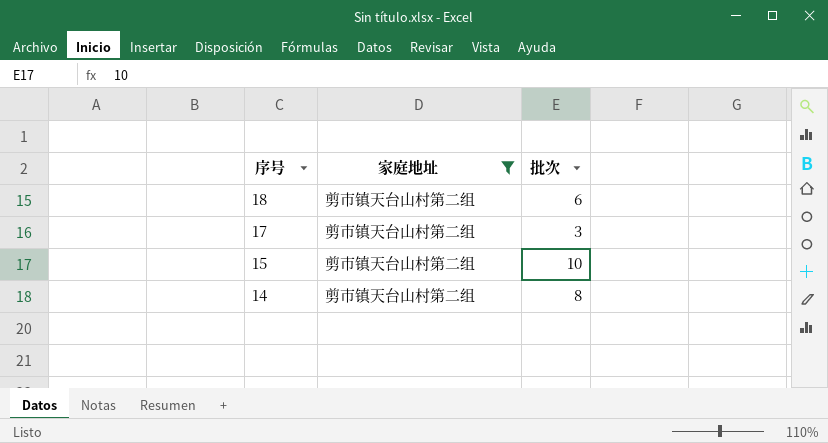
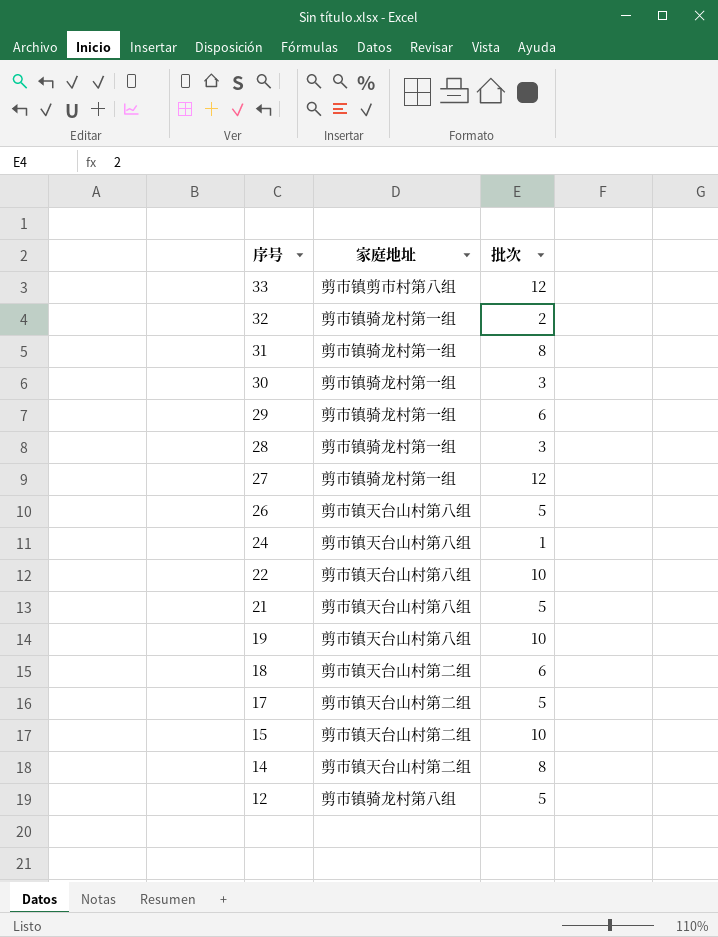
filter: 家庭地址 = 剪市镇天台山村第二组 -> none
17 | 批次: 3 -> 5

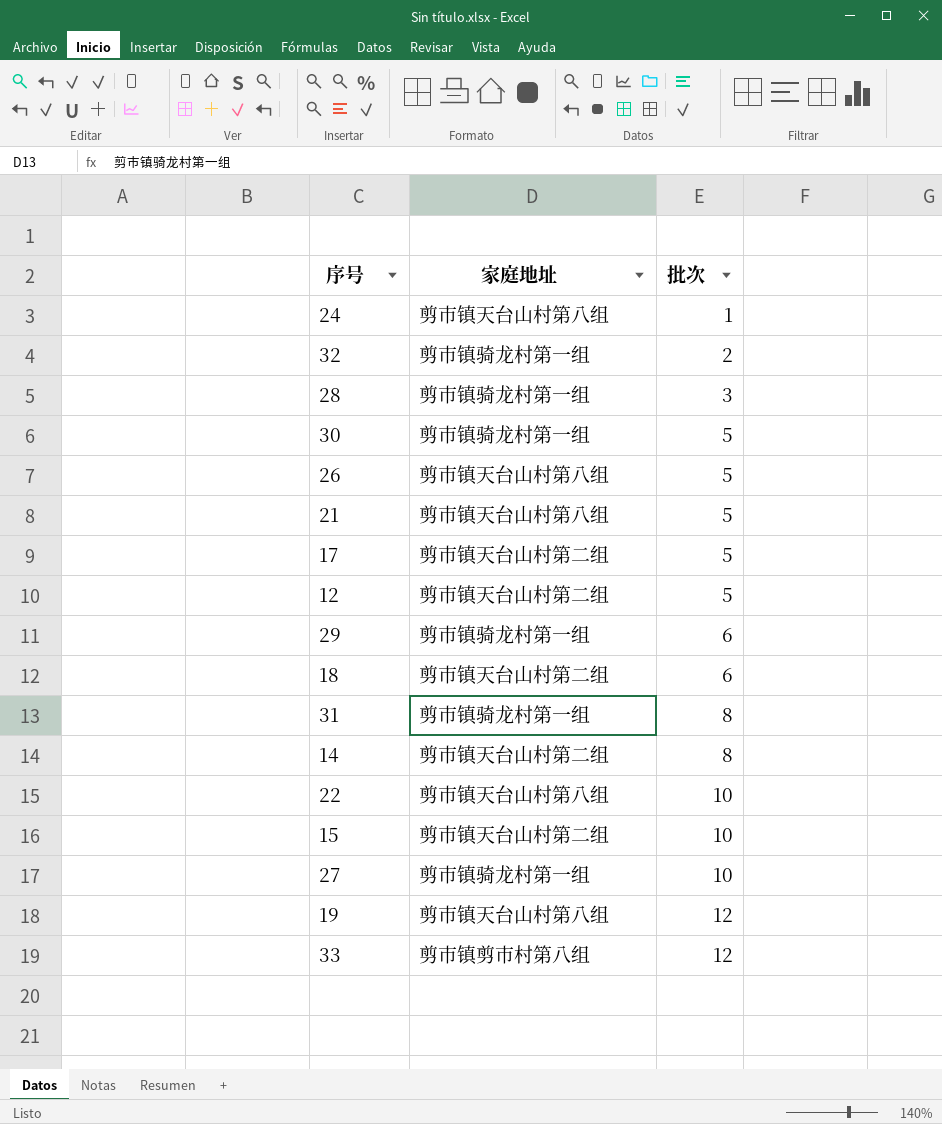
row order: 序号 descending -> 批次 ascending
30 | 批次: 3 -> 5
12 | 家庭地址: 剪市镇骑龙村第八组 -> 剪市镇天台山村第二组
27 | 批次: 12 -> 10
19 | 批次: 10 -> 12

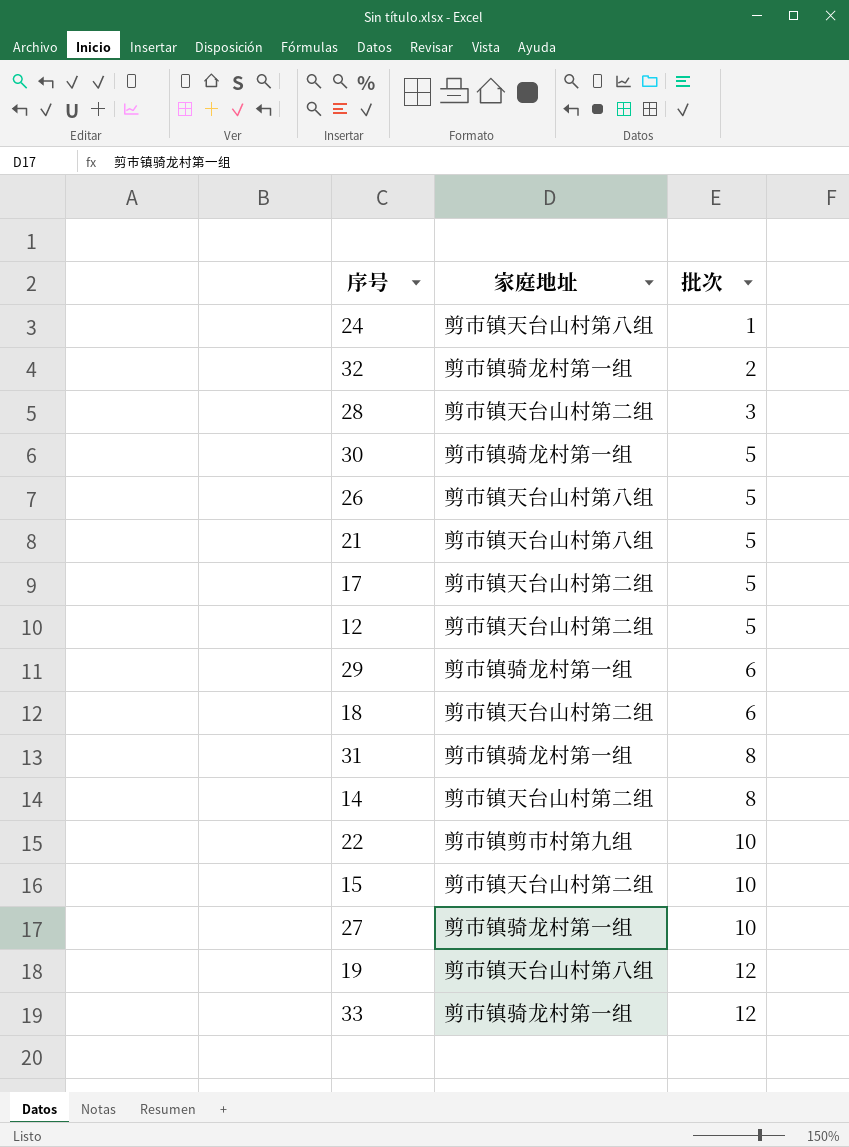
28 | 家庭地址: 剪市镇骑龙村第一组 -> 剪市镇天台山村第二组
22 | 家庭地址: 剪市镇天台山村第八组 -> 剪市镇剪市村第九组
33 | 家庭地址: 剪市镇剪市村第八组 -> 剪市镇骑龙村第一组

